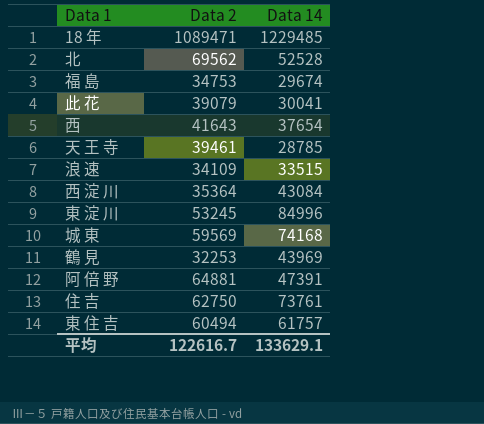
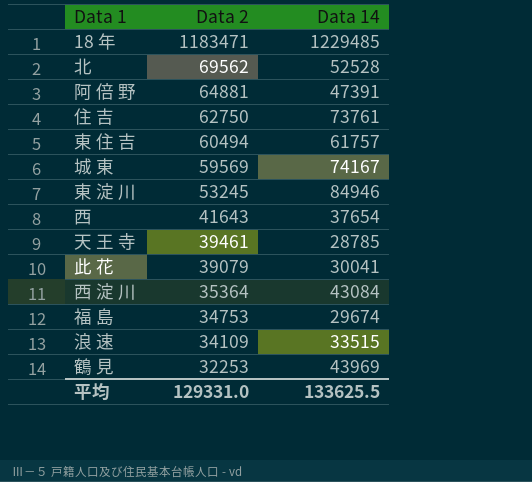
row order: none -> Data 2 descending
18 年 | Data 2: 1089471 -> 1183471
城 東 | Data 14: 74168 -> 74167
東 淀 川 | Data 14: 84996 -> 84946
平均 | Data 2: 122616.7 -> 129331.0
平均 | Data 14: 133629.1 -> 133625.5

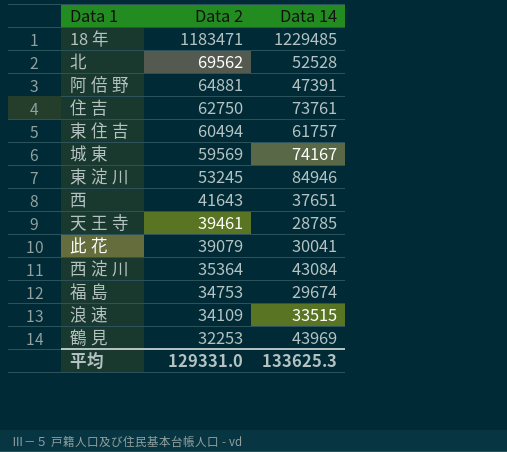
西 | Data 14: 37654 -> 37651
平均 | Data 14: 133625.5 -> 133625.3

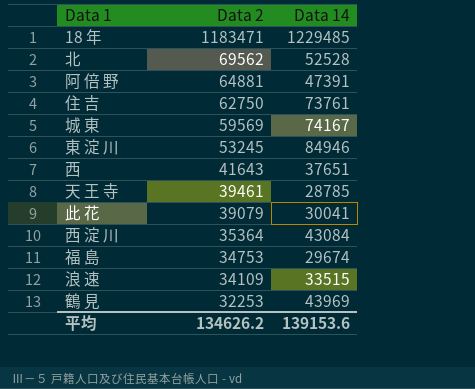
row 東 住 吉: 60494 | 61757 -> none
平均 | Data 2: 129331.0 -> 134626.2
平均 | Data 14: 133625.3 -> 139153.6

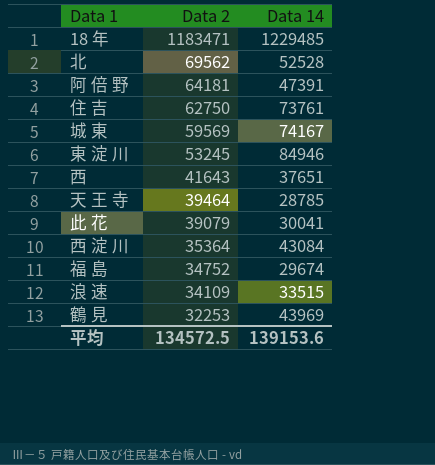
阿 倍 野 | Data 2: 64881 -> 64181
天 王 寺 | Data 2: 39461 -> 39464
福 島 | Data 2: 34753 -> 34752
平均 | Data 2: 134626.2 -> 134572.5

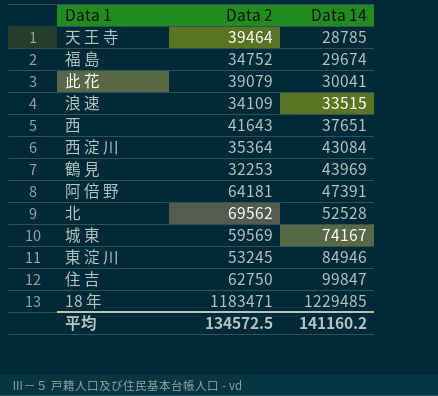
row order: Data 2 descending -> Data 14 ascending
住 吉 | Data 14: 73761 -> 99847
平均 | Data 14: 139153.6 -> 141160.2

